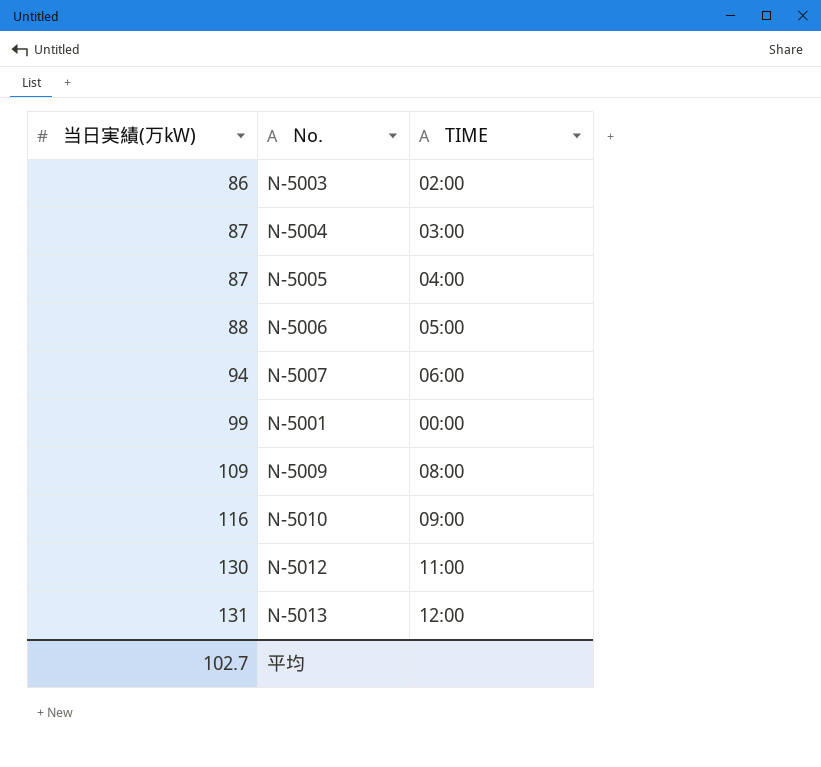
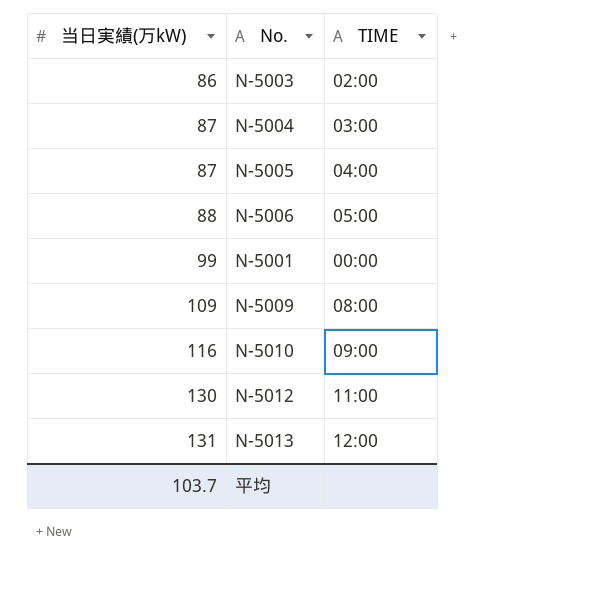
row N-5007: 94 | 06:00 -> none
平均 | 当日実績(万kW): 102.7 -> 103.7

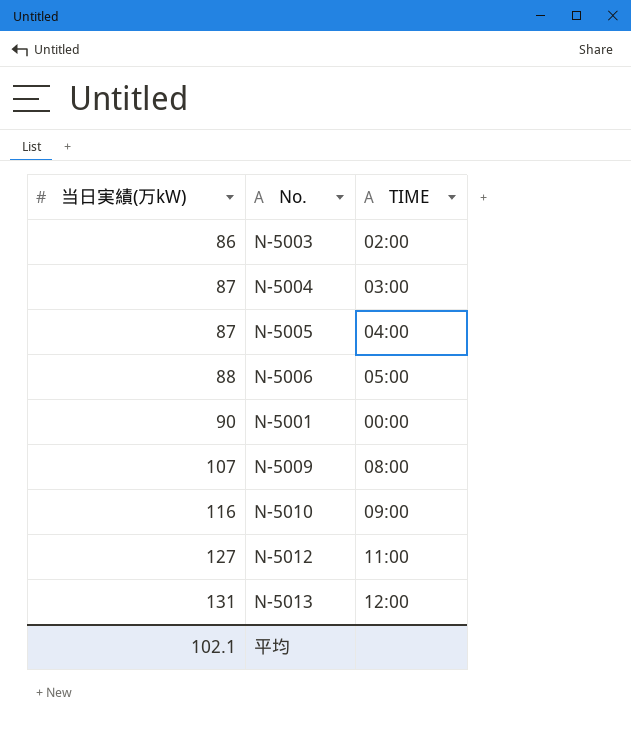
N-5001 | 当日実績(万kW): 99 -> 90
N-5009 | 当日実績(万kW): 109 -> 107
N-5012 | 当日実績(万kW): 130 -> 127
平均 | 当日実績(万kW): 103.7 -> 102.1

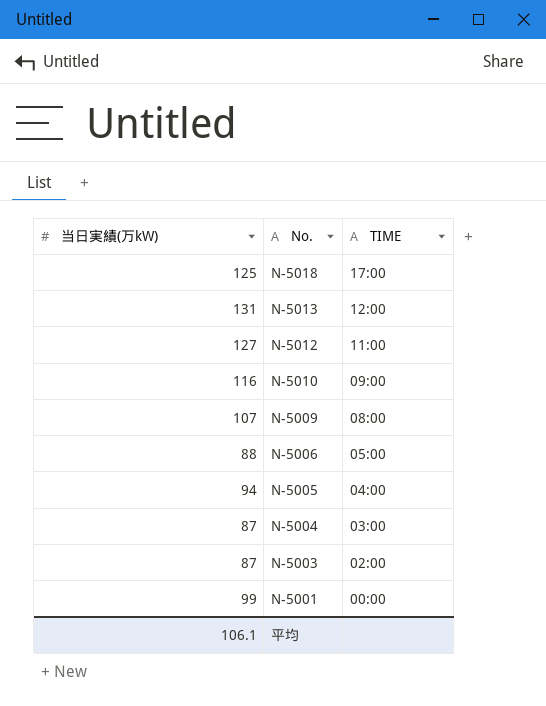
row order: 当日実績(万kW) ascending -> No. descending
row N-5018: none -> 125 | 17:00
N-5005 | 当日実績(万kW): 87 -> 94
N-5003 | 当日実績(万kW): 86 -> 87
N-5001 | 当日実績(万kW): 90 -> 99
平均 | 当日実績(万kW): 102.1 -> 106.1

